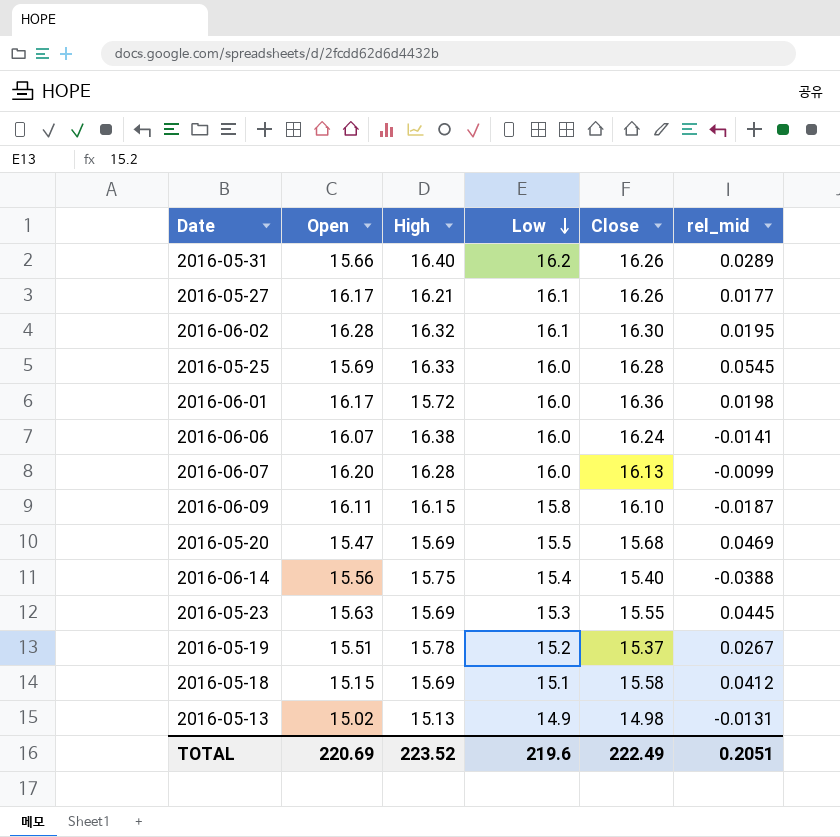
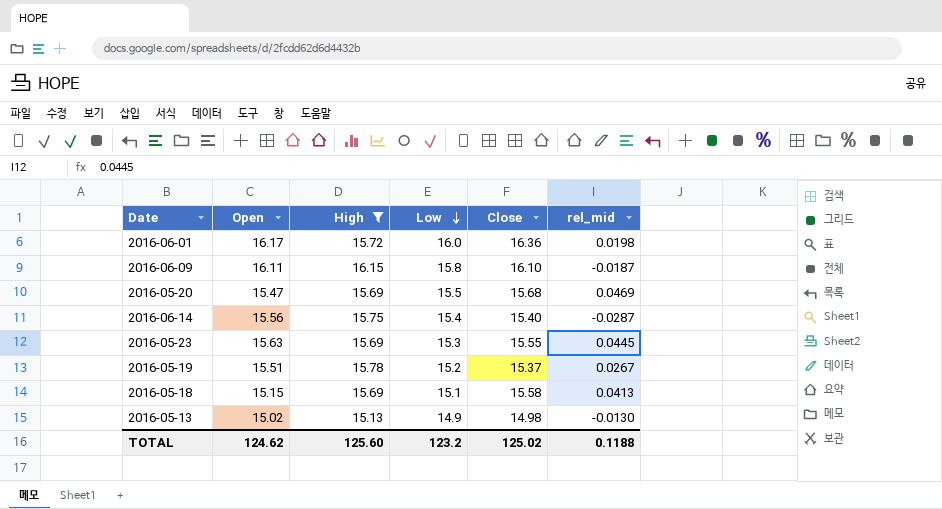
filter: none -> High <= 16.15
2016-06-14 | rel_mid: -0.0388 -> -0.0287
2016-05-18 | rel_mid: 0.0412 -> 0.0413
2016-05-13 | rel_mid: -0.0131 -> -0.0130
TOTAL | Open: 220.69 -> 124.62
TOTAL | High: 223.52 -> 125.60
TOTAL | Low: 219.6 -> 123.2
TOTAL | Close: 222.49 -> 125.02
TOTAL | rel_mid: 0.2051 -> 0.1188

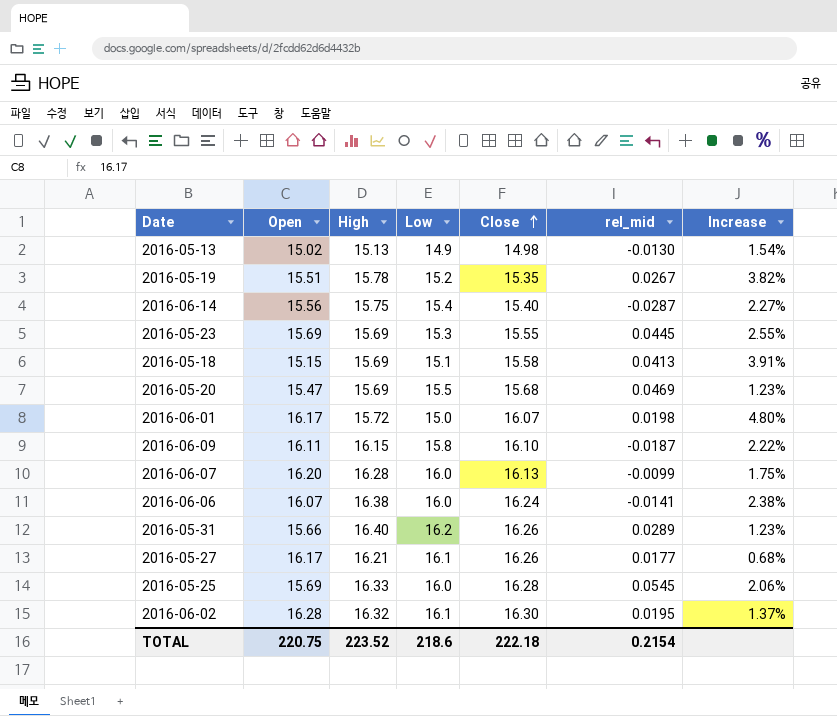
filter: High <= 16.15 -> none
row order: Low descending -> Close ascending
column Increase | formula: none -> ([High] - [Low]) / [Low]
2016-05-19 | Close: 15.37 -> 15.35
2016-05-23 | Open: 15.63 -> 15.69
2016-06-01 | Low: 16.0 -> 15.0
2016-06-01 | Close: 16.36 -> 16.07
TOTAL | Open: 124.62 -> 220.75
TOTAL | High: 125.60 -> 223.52
TOTAL | Low: 123.2 -> 218.6
TOTAL | Close: 125.02 -> 222.18
TOTAL | rel_mid: 0.1188 -> 0.2154

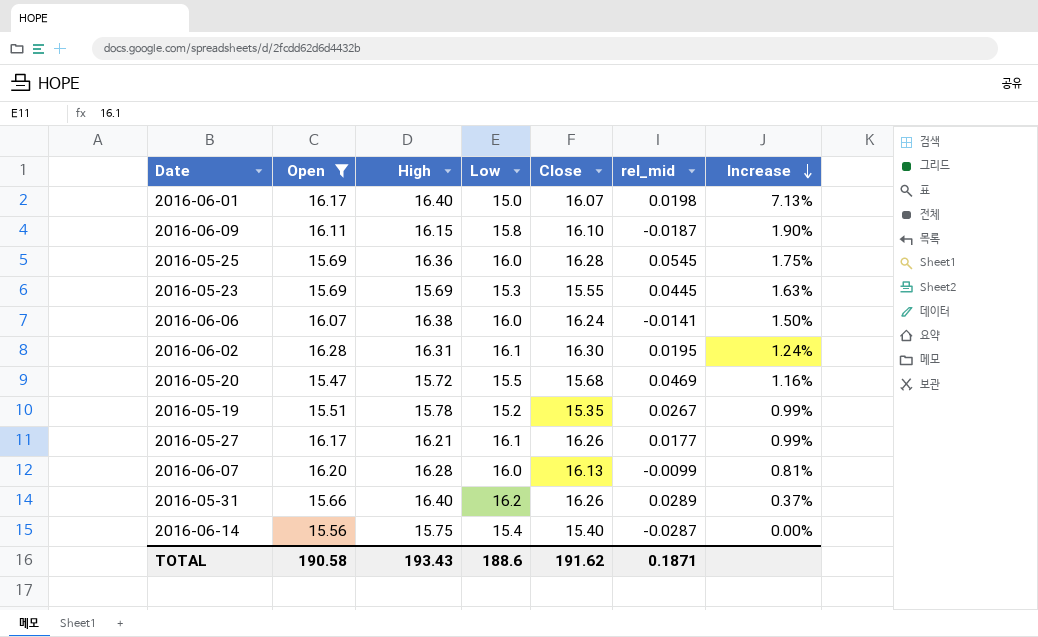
filter: none -> Open >= 15.47
row order: Close ascending -> Increase descending
column Increase | formula: ([High] - [Low]) / [Low] -> ([Close] - [Low]) / [Low]
2016-06-01 | High: 15.72 -> 16.40
2016-05-25 | High: 16.33 -> 16.36
2016-06-02 | High: 16.32 -> 16.31
2016-05-20 | High: 15.69 -> 15.72
TOTAL | Open: 220.75 -> 190.58
TOTAL | High: 223.52 -> 193.43
TOTAL | Low: 218.6 -> 188.6
TOTAL | Close: 222.18 -> 191.62
TOTAL | rel_mid: 0.2154 -> 0.1871

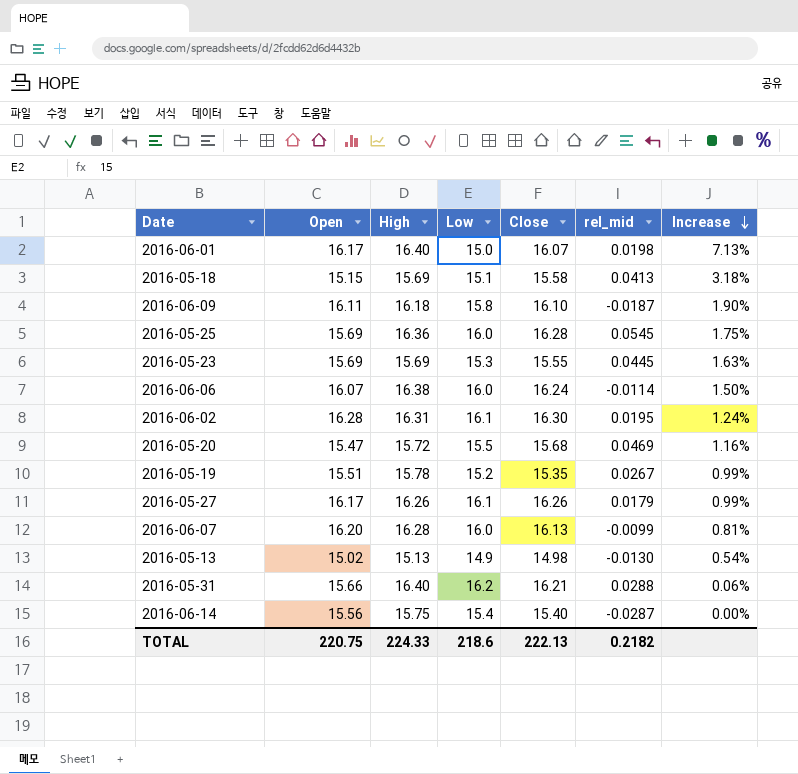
filter: Open >= 15.47 -> none
2016-06-09 | High: 16.15 -> 16.18
2016-06-06 | rel_mid: -0.0141 -> -0.0114
2016-05-27 | High: 16.21 -> 16.26
2016-05-27 | rel_mid: 0.0177 -> 0.0179
2016-05-31 | Close: 16.26 -> 16.21
2016-05-31 | rel_mid: 0.0289 -> 0.0288
2016-05-31 | Increase: 0.37% -> 0.06%
TOTAL | Open: 190.58 -> 220.75
TOTAL | High: 193.43 -> 224.33
TOTAL | Low: 188.6 -> 218.6
TOTAL | Close: 191.62 -> 222.13
TOTAL | rel_mid: 0.1871 -> 0.2182

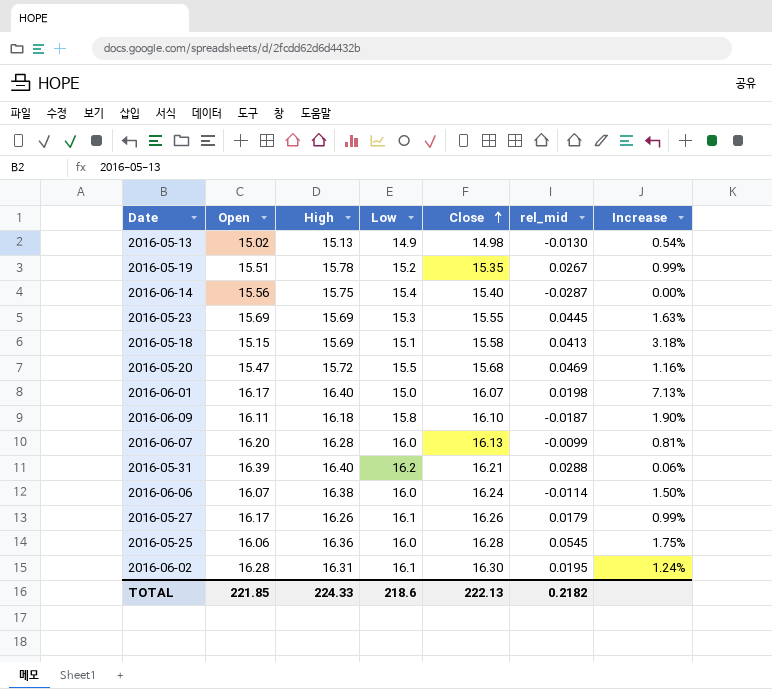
row order: Increase descending -> Close ascending
2016-05-31 | Open: 15.66 -> 16.39
2016-05-25 | Open: 15.69 -> 16.06
TOTAL | Open: 220.75 -> 221.85

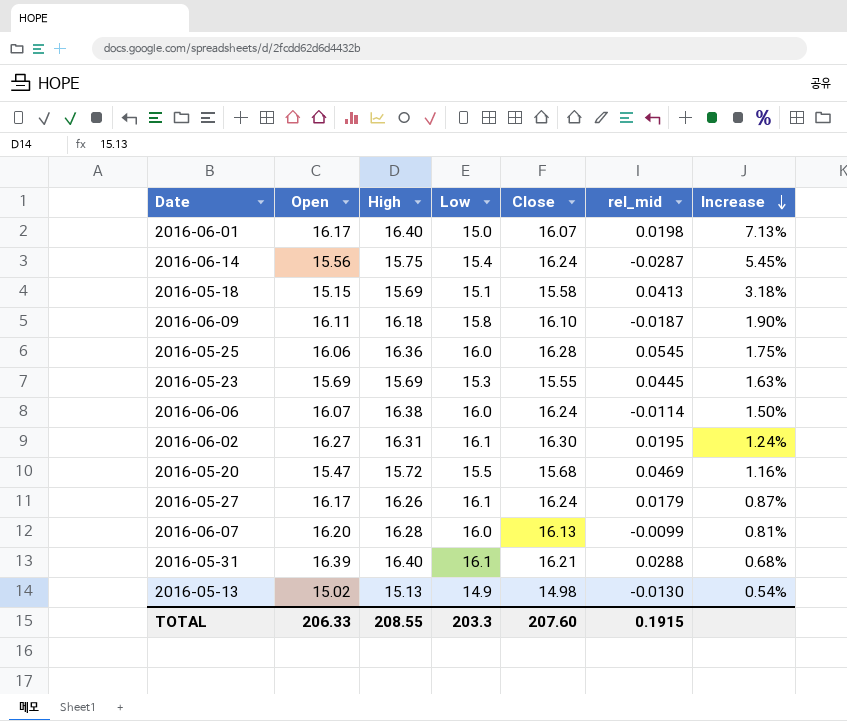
row order: Close ascending -> Increase descending
row 2016-05-19: 15.51 | 15.78 | 15.2 | 15.35 | 0.0267 | 0.99% -> none
2016-06-14 | Close: 15.40 -> 16.24
2016-06-14 | Increase: 0.00% -> 5.45%
2016-06-02 | Open: 16.28 -> 16.27
2016-05-27 | Close: 16.26 -> 16.24
2016-05-27 | Increase: 0.99% -> 0.87%
2016-05-31 | Low: 16.2 -> 16.1
2016-05-31 | Increase: 0.06% -> 0.68%
TOTAL | Open: 221.85 -> 206.33
TOTAL | High: 224.33 -> 208.55
TOTAL | Low: 218.6 -> 203.3
TOTAL | Close: 222.13 -> 207.60
TOTAL | rel_mid: 0.2182 -> 0.1915

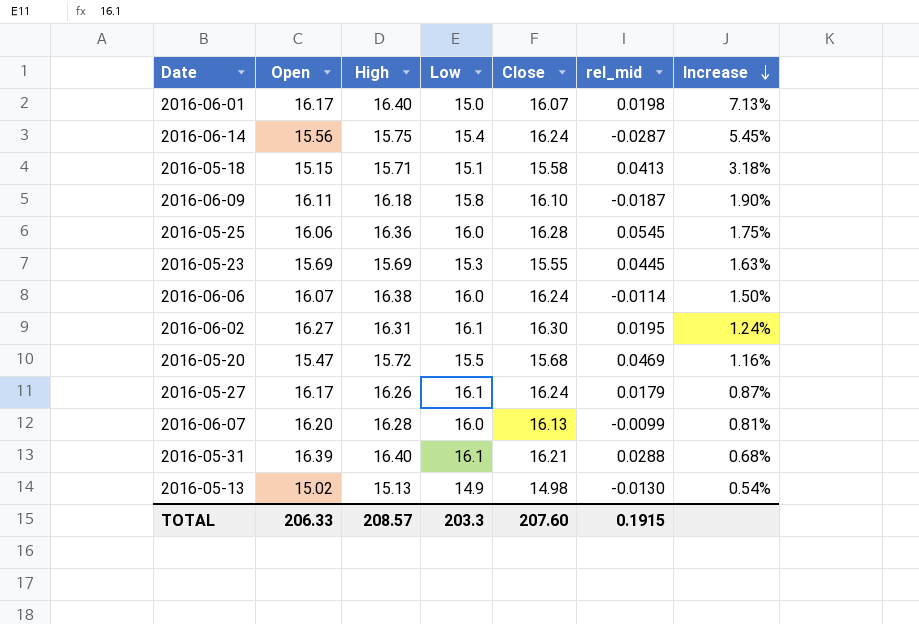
2016-05-18 | High: 15.69 -> 15.71
TOTAL | High: 208.55 -> 208.57

